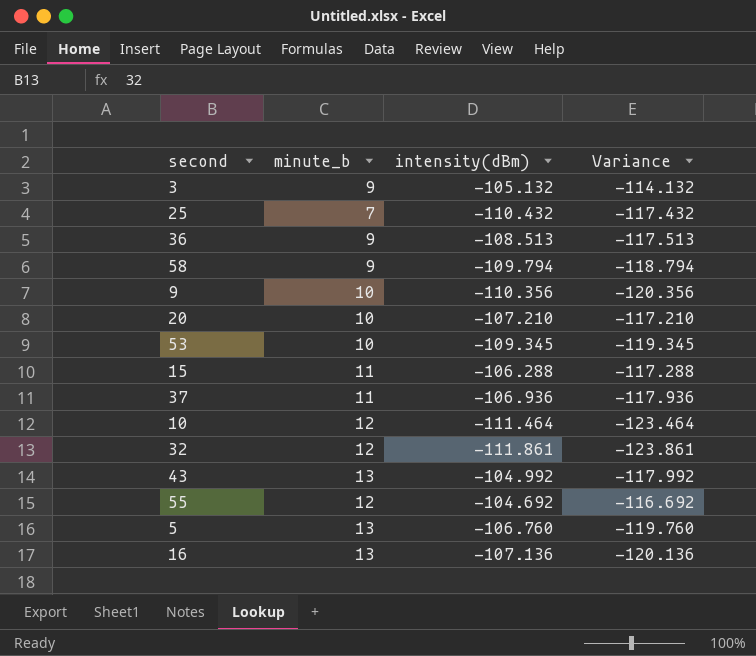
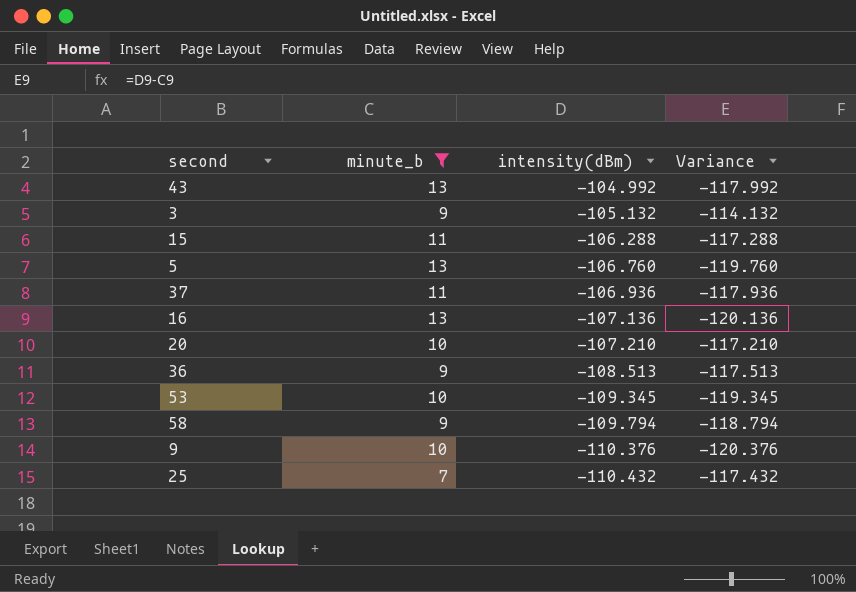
filter: none -> minute_b != 12
row order: none -> intensity(dBm) descending
9 | intensity(dBm): -110.356 -> -110.376
9 | Variance: -120.356 -> -120.376

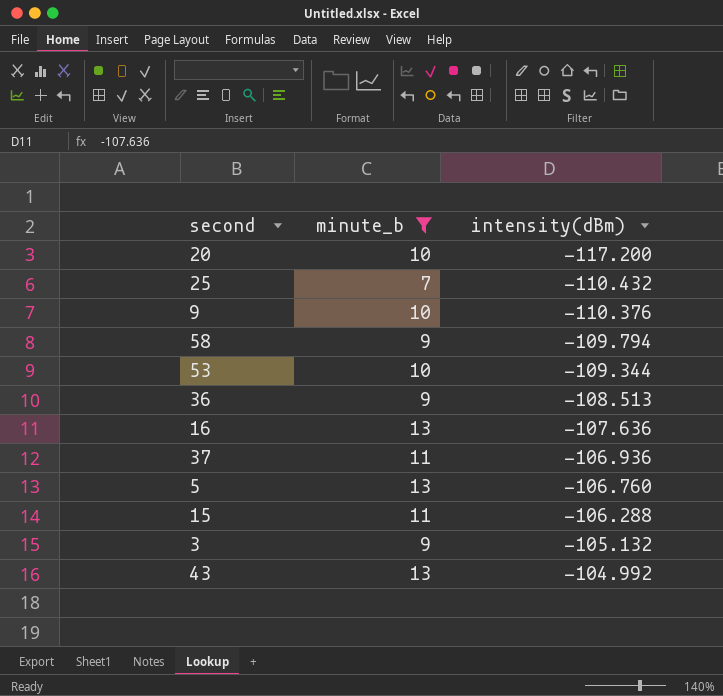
row order: intensity(dBm) descending -> intensity(dBm) ascending
column Variance | formula: [intensity(dBm)] - [minute_b] -> none
20 | intensity(dBm): -107.210 -> -117.200
53 | intensity(dBm): -109.345 -> -109.344
16 | intensity(dBm): -107.136 -> -107.636

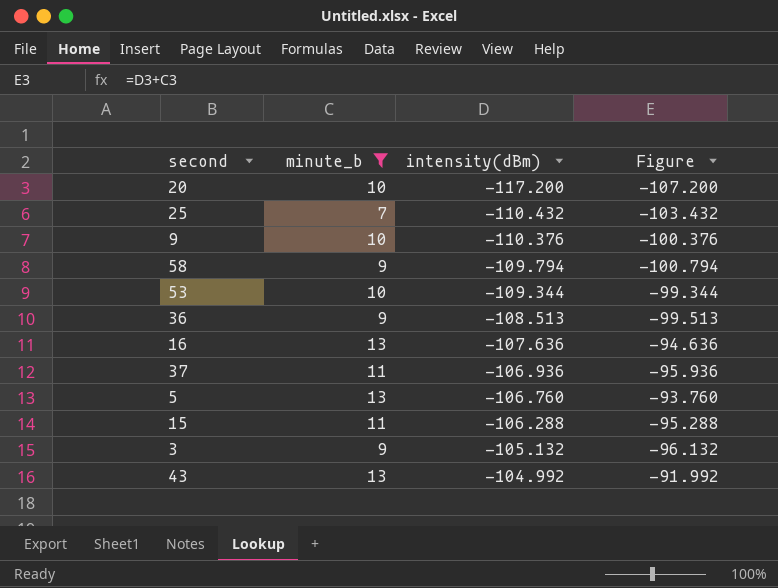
column Figure | formula: none -> [minute_b] + [intensity(dBm)]

